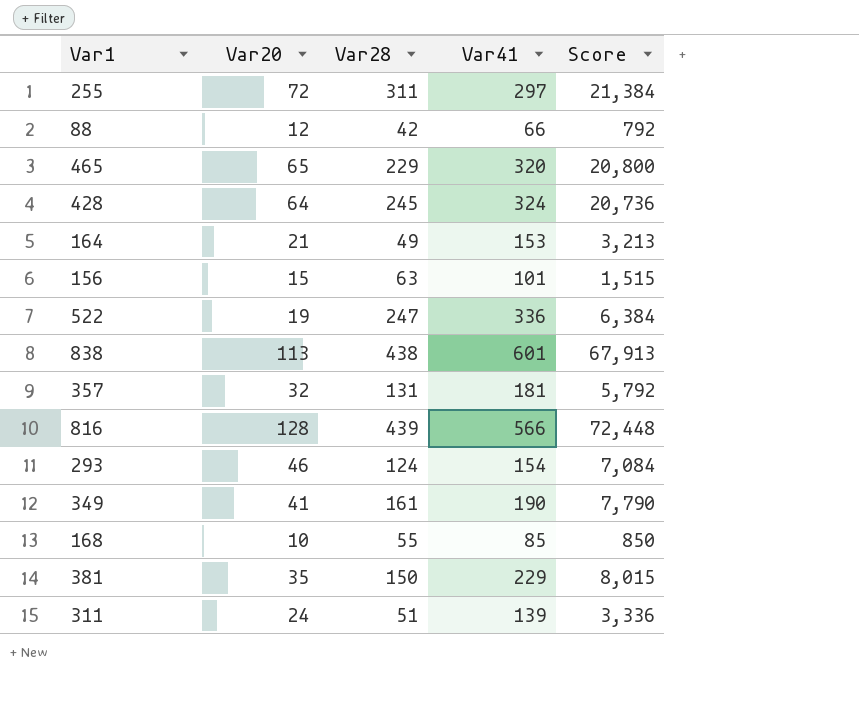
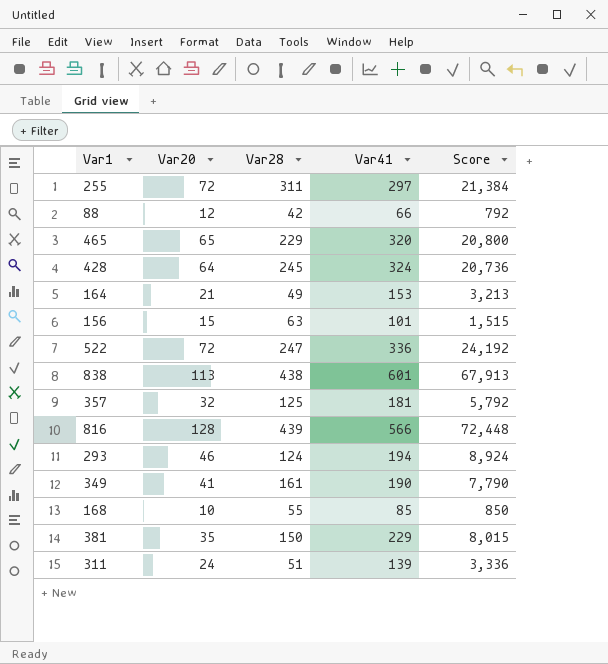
522 | Var20: 19 -> 72
522 | Score: 6,384 -> 24,192
357 | Var28: 131 -> 125
293 | Var41: 154 -> 194
293 | Score: 7,084 -> 8,924

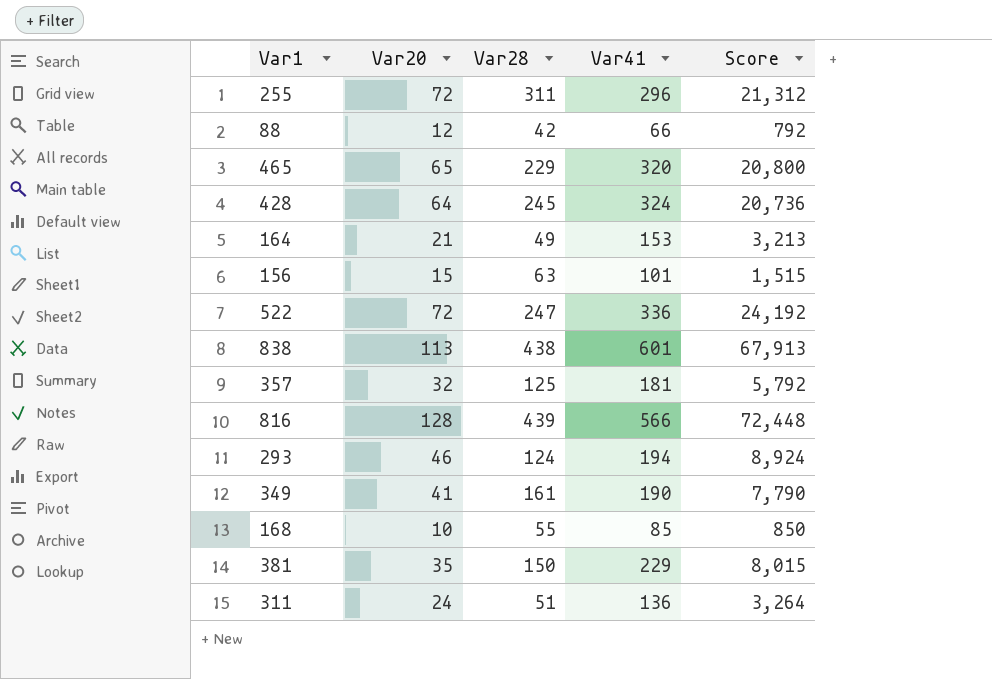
255 | Var41: 297 -> 296
255 | Score: 21,384 -> 21,312
311 | Var41: 139 -> 136
311 | Score: 3,336 -> 3,264

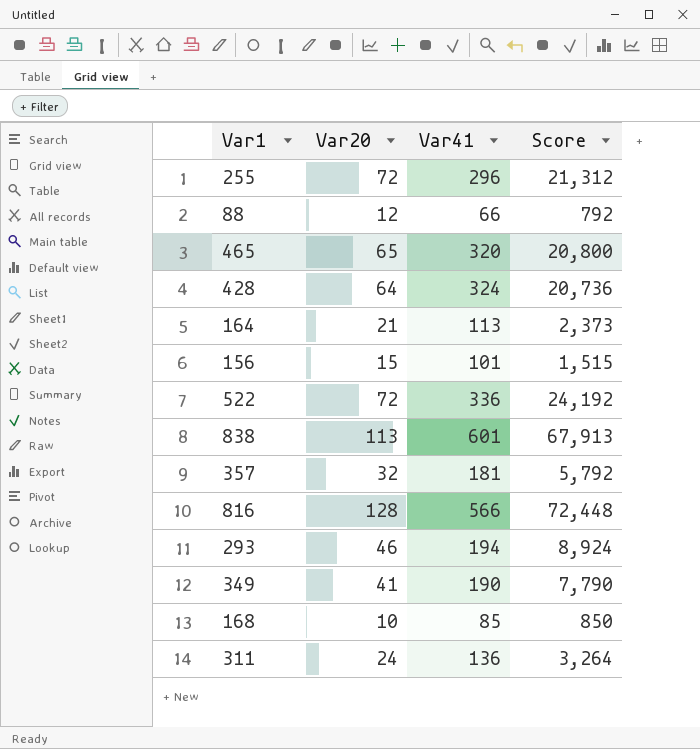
column Var28 | position: 3 -> none
row 381: 35 | 150 | 229 | 8,015 -> none
164 | Var41: 153 -> 113
164 | Score: 3,213 -> 2,373

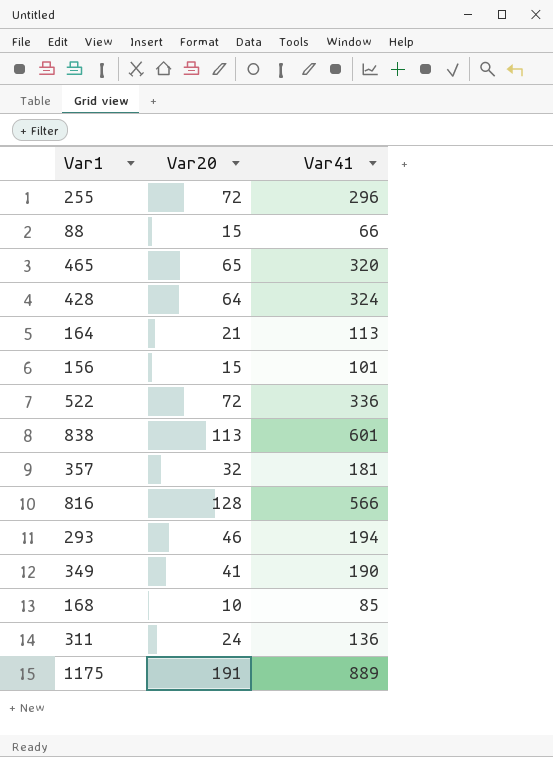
column Score | formula: [Var20] * [Var41] -> none
88 | Var20: 12 -> 15
row 1175: none -> 191 | 889

